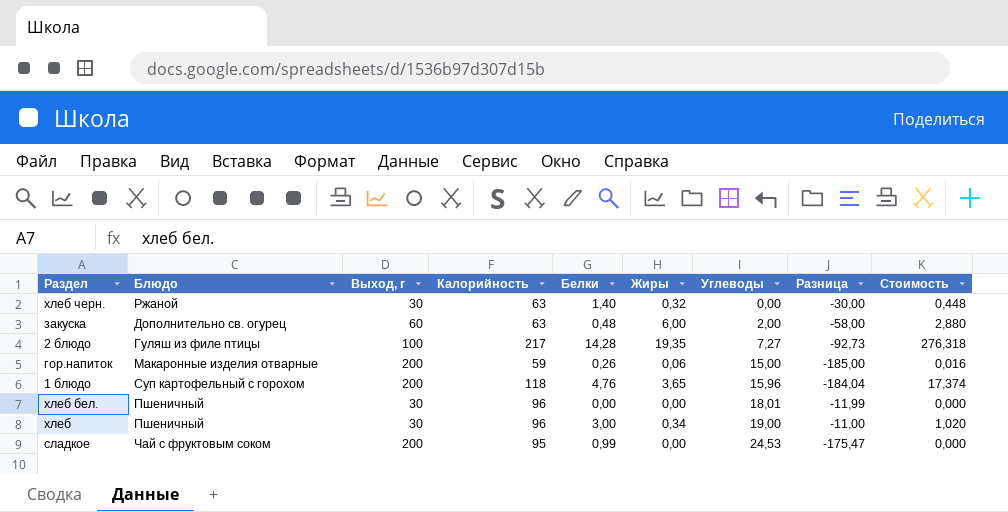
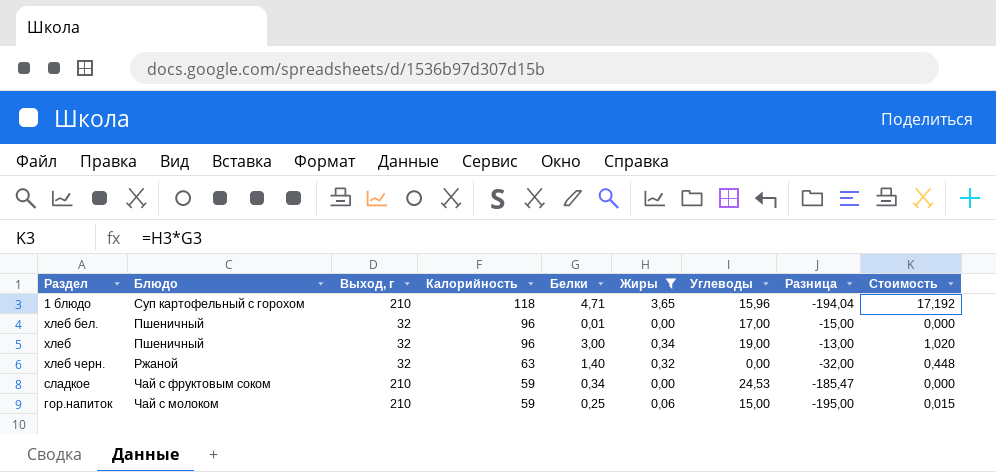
filter: none -> Жиры <= 3,65
row order: Углеводы ascending -> Калорийность descending
1 блюдо | Выход, г: 200 -> 210
1 блюдо | Белки: 4,76 -> 4,71
1 блюдо | Разница: -184,04 -> -194,04
1 блюдо | Стоимость: 17,374 -> 17,192
хлеб бел. | Выход, г: 30 -> 32
хлеб бел. | Белки: 0,00 -> 0,01
хлеб бел. | Углеводы: 18,01 -> 17,00
хлеб бел. | Разница: -11,99 -> -15,00
хлеб | Выход, г: 30 -> 32
хлеб | Разница: -11,00 -> -13,00
хлеб черн. | Выход, г: 30 -> 32
хлеб черн. | Разница: -30,00 -> -32,00
сладкое | Выход, г: 200 -> 210
сладкое | Калорийность: 95 -> 59
сладкое | Белки: 0,99 -> 0,34
сладкое | Разница: -175,47 -> -185,47
гор.напиток | Блюдо: Макаронные изделия отварные -> Чай с молоком
гор.напиток | Выход, г: 200 -> 210
гор.напиток | Белки: 0,26 -> 0,25
гор.напиток | Разница: -185,00 -> -195,00
гор.напиток | Стоимость: 0,016 -> 0,015

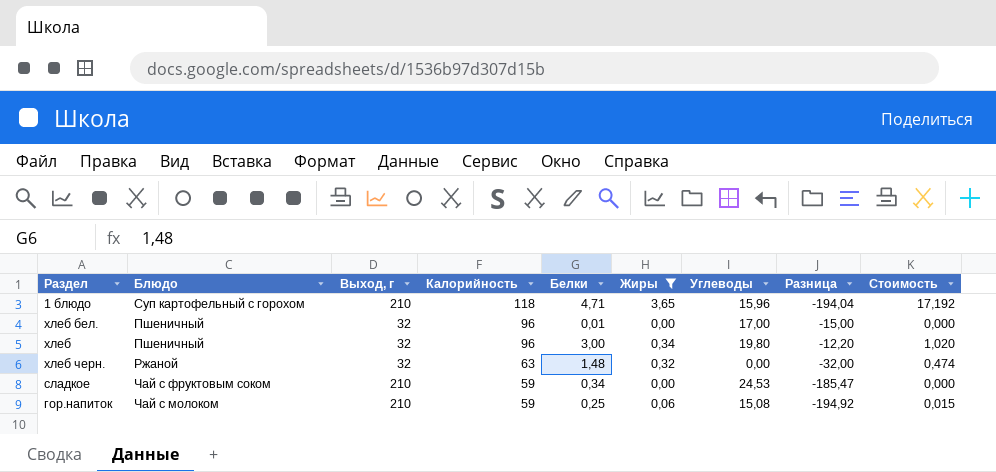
хлеб | Углеводы: 19,00 -> 19,80
хлеб | Разница: -13,00 -> -12,20
хлеб черн. | Белки: 1,40 -> 1,48
хлеб черн. | Стоимость: 0,448 -> 0,474
гор.напиток | Углеводы: 15,00 -> 15,08
гор.напиток | Разница: -195,00 -> -194,92

